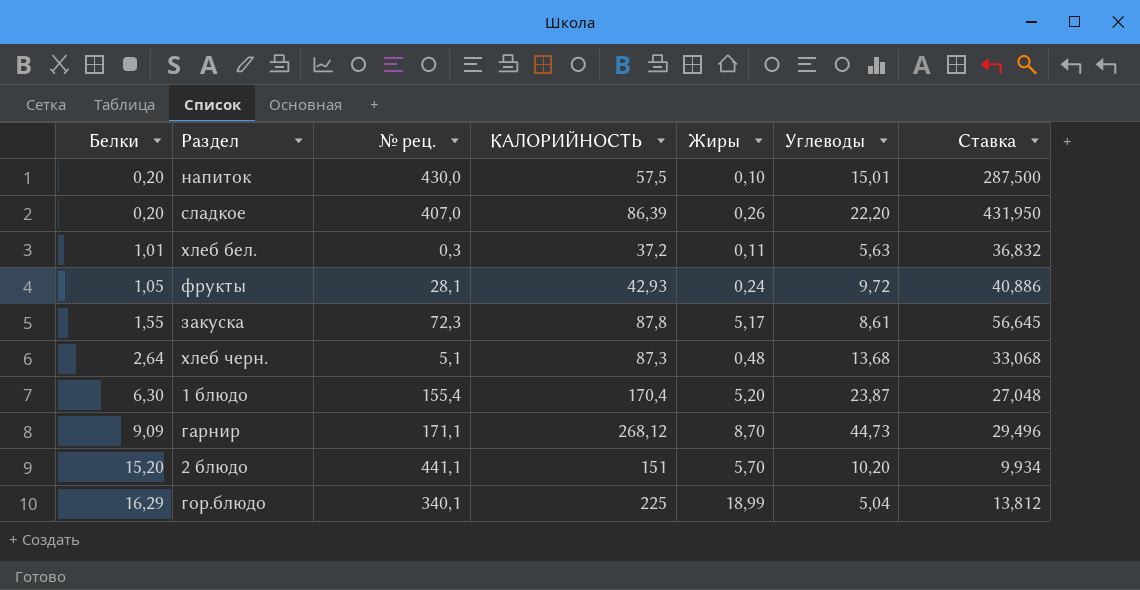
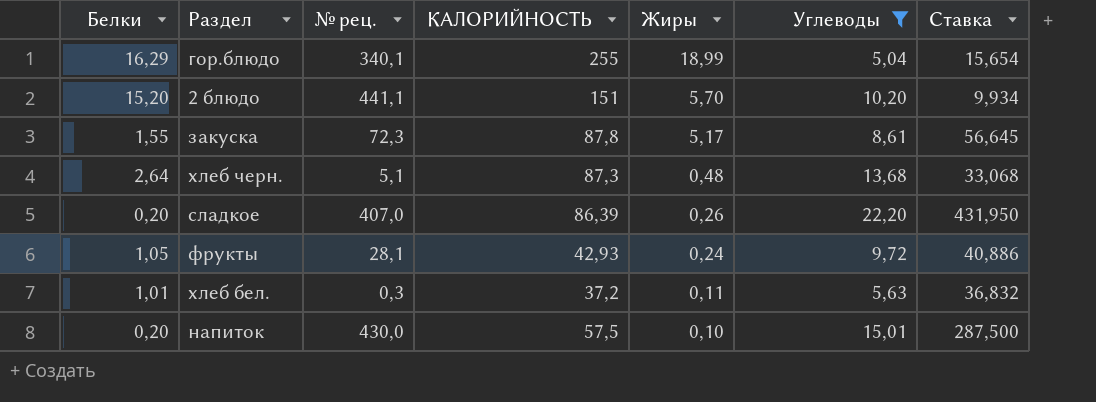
filter: none -> Углеводы <= 22,20
row order: Белки ascending -> Жиры descending
гор.блюдо | КАЛОРИЙНОСТЬ: 225 -> 255
гор.блюдо | Ставка: 13,812 -> 15,654

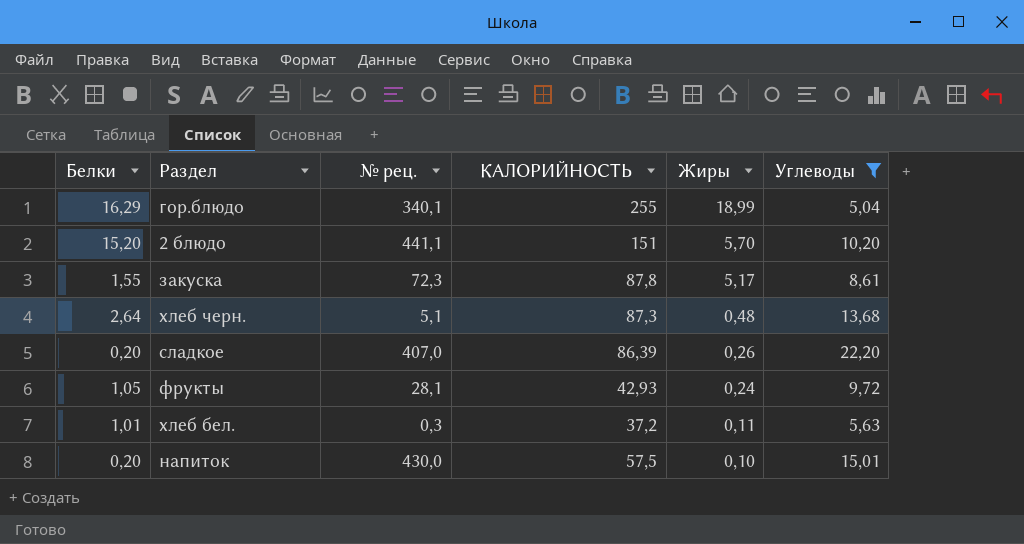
column Ставка | formula: [КАЛОРИЙНОСТЬ] / [Белки] -> none

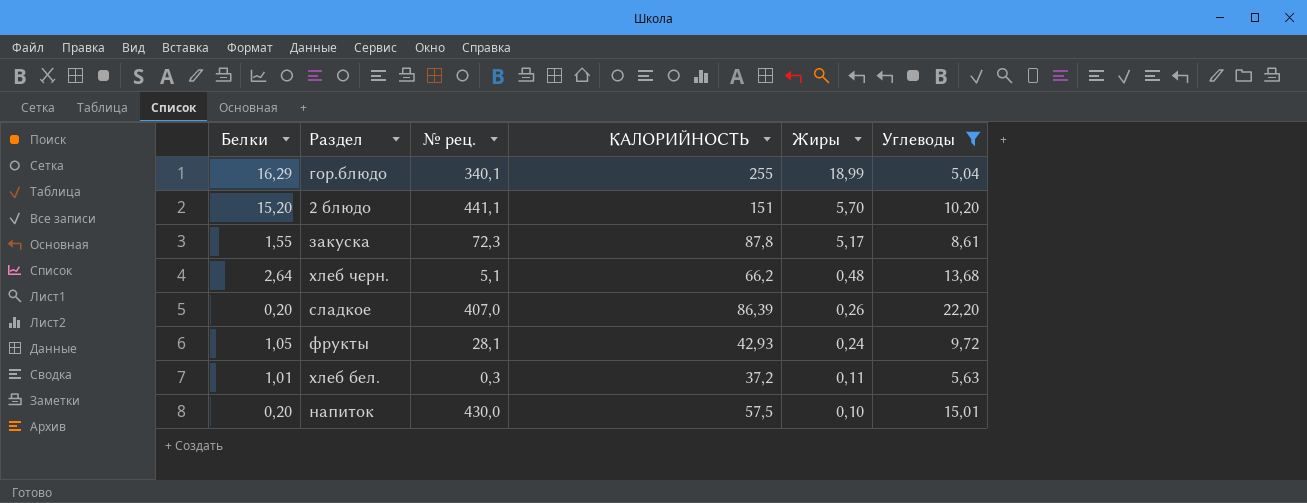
хлеб черн. | КАЛОРИЙНОСТЬ: 87,3 -> 66,2

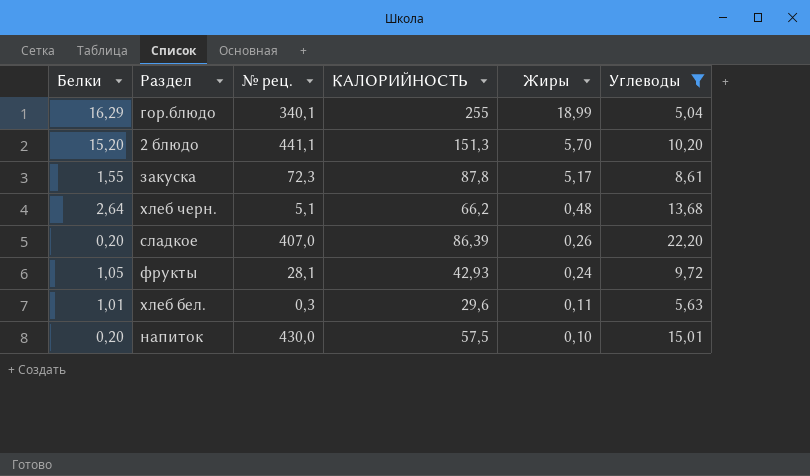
2 блюдо | КАЛОРИЙНОСТЬ: 151 -> 151,3
хлеб бел. | КАЛОРИЙНОСТЬ: 37,2 -> 29,6

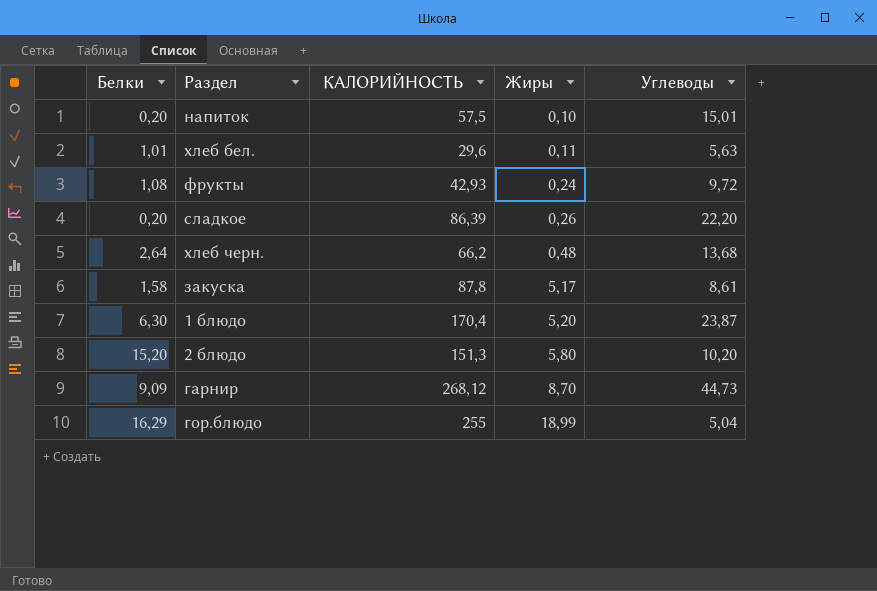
filter: Углеводы <= 22,20 -> none
row order: Жиры descending -> Жиры ascending
column № рец. | position: 3 -> none
фрукты | Белки: 1,05 -> 1,08
закуска | Белки: 1,55 -> 1,58
2 блюдо | Жиры: 5,70 -> 5,80

